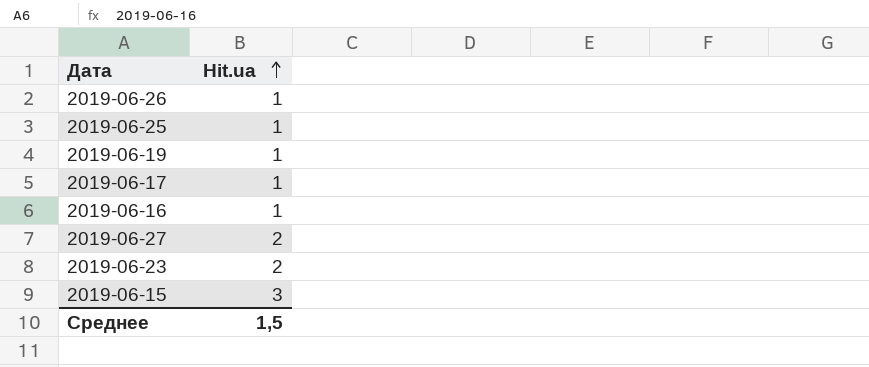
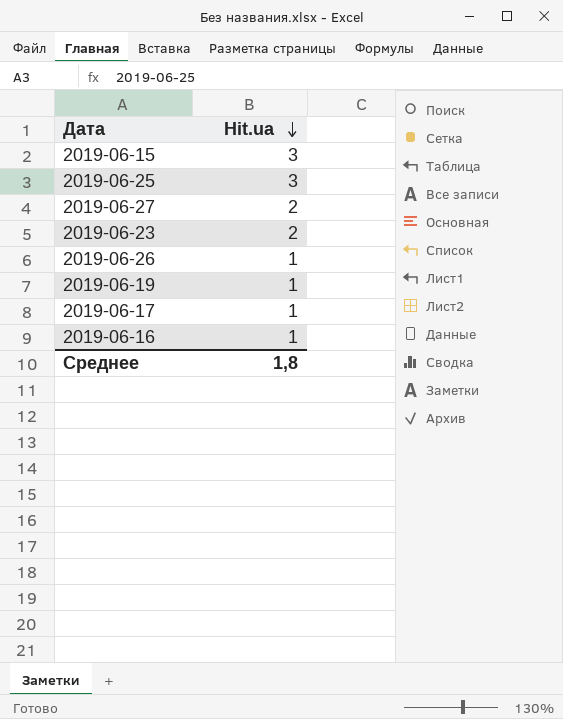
row order: Hit.ua ascending -> Hit.ua descending
2019-06-25 | Hit.ua: 1 -> 3
Среднее | Hit.ua: 1,5 -> 1,8

